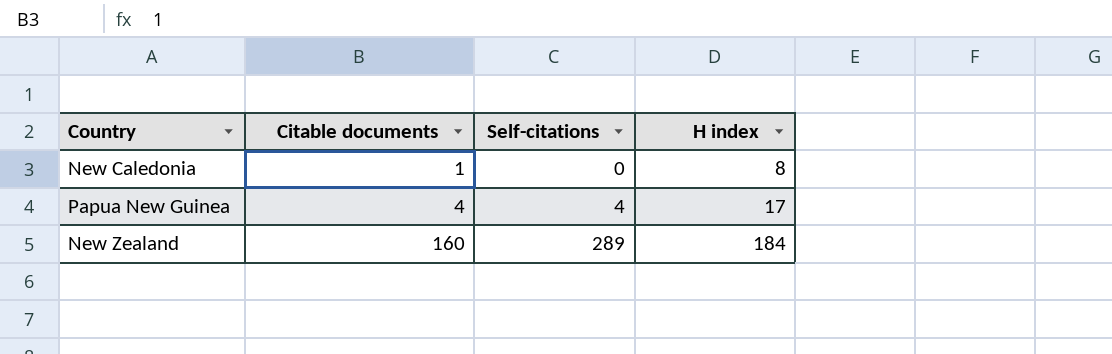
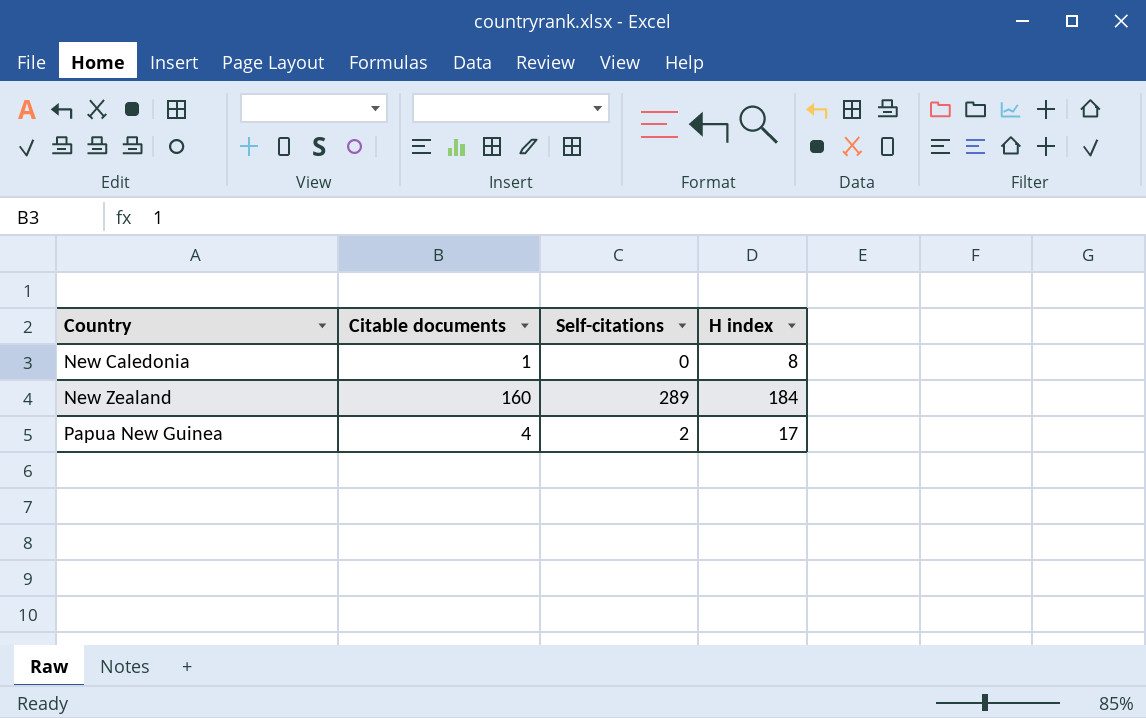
row order: Citable documents ascending -> Country ascending
Papua New Guinea | Self-citations: 4 -> 2

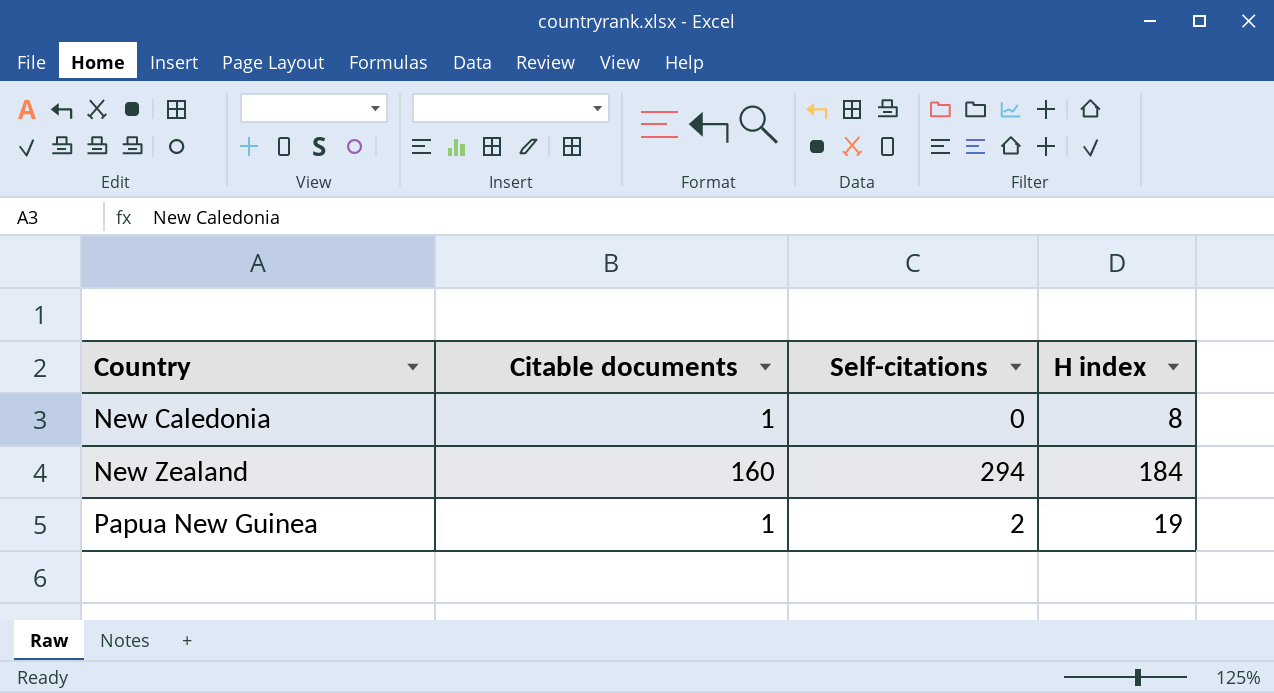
New Zealand | Self-citations: 289 -> 294
Papua New Guinea | Citable documents: 4 -> 1
Papua New Guinea | H index: 17 -> 19

